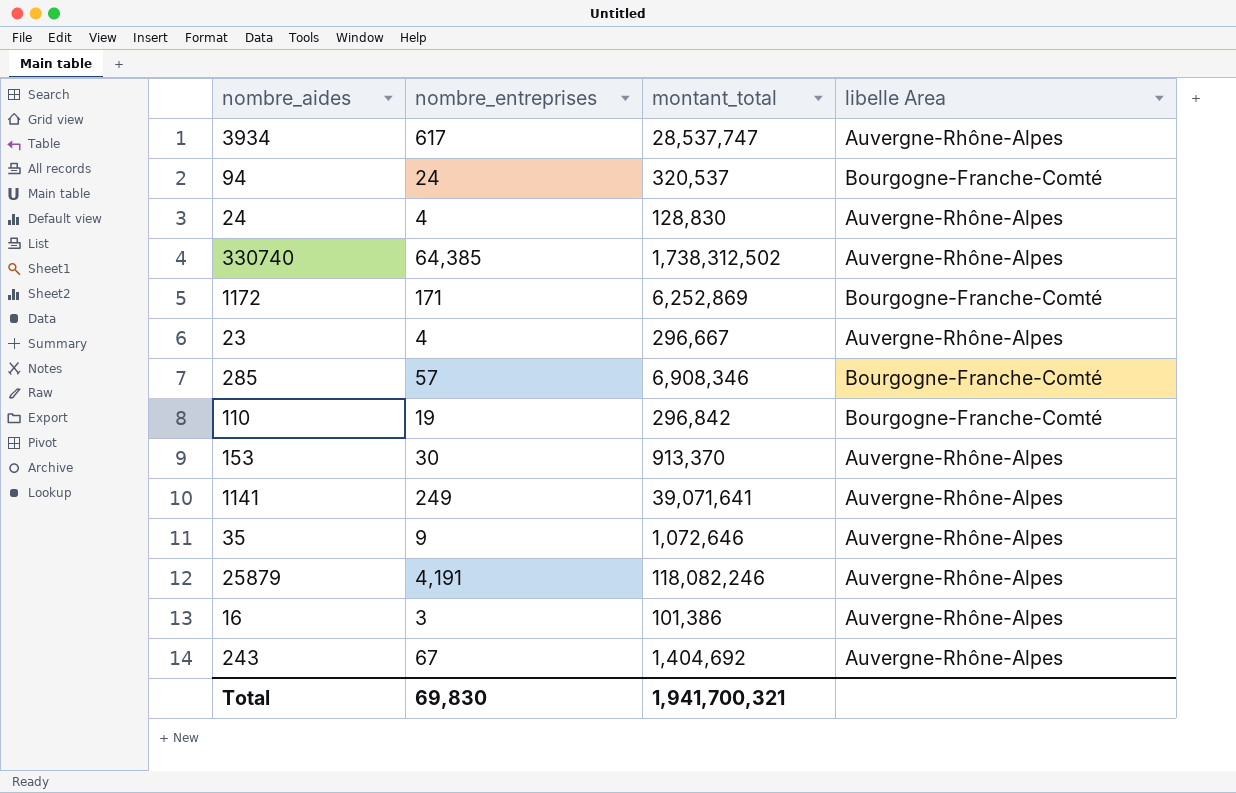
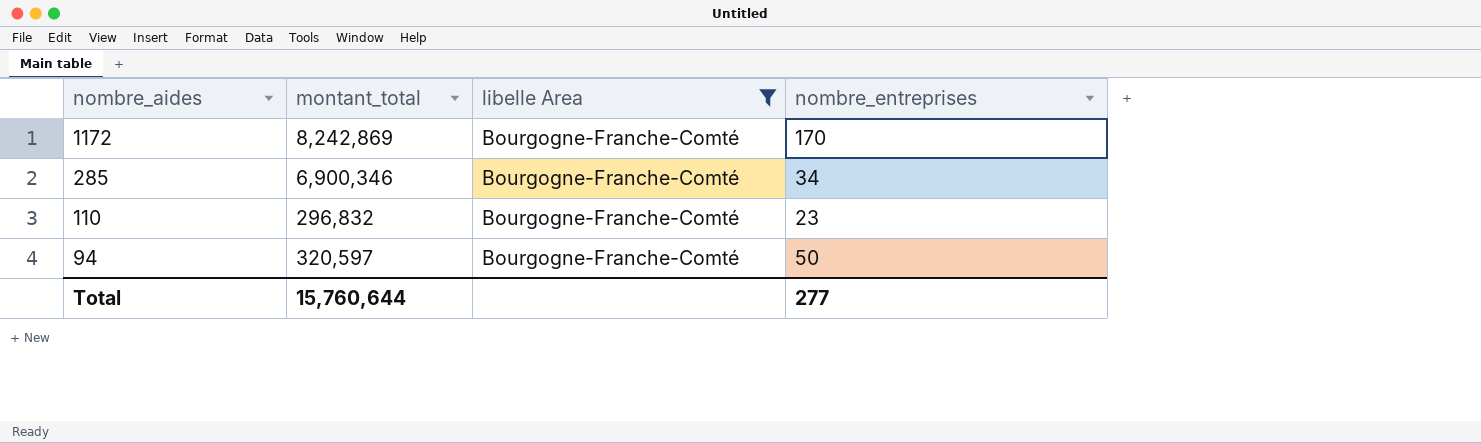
filter: none -> libelle Area = Bourgogne-Franche-Comté
row order: none -> nombre_aides descending
column nombre_entreprises | position: 2 -> 4
1172 | montant_total: 6,252,869 -> 8,242,869
1172 | nombre_entreprises: 171 -> 170
285 | montant_total: 6,908,346 -> 6,900,346
285 | nombre_entreprises: 57 -> 34
110 | montant_total: 296,842 -> 296,832
110 | nombre_entreprises: 19 -> 23
94 | montant_total: 320,537 -> 320,597
94 | nombre_entreprises: 24 -> 50
Total | montant_total: 1,941,700,321 -> 15,760,644
Total | nombre_entreprises: 69,830 -> 277

